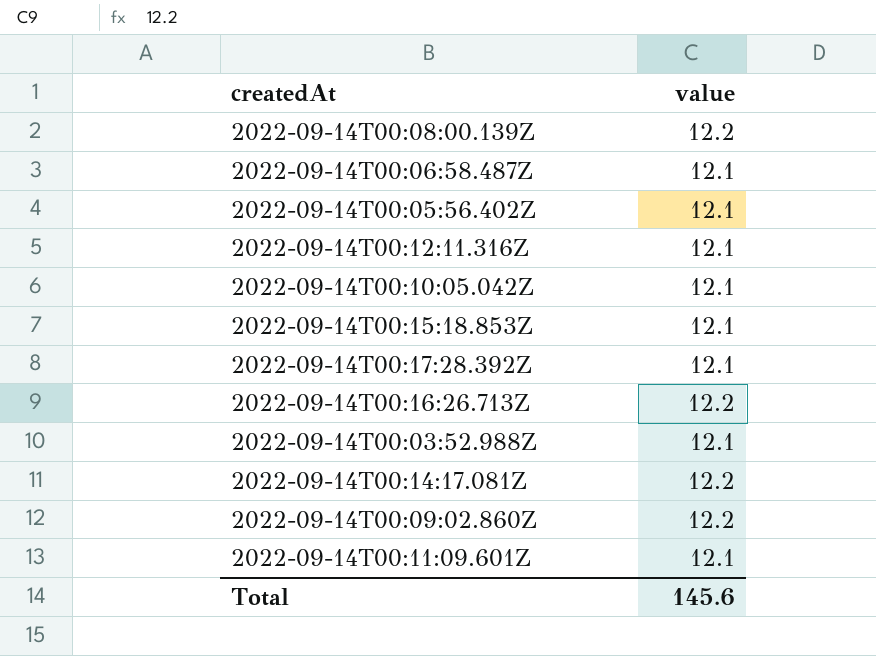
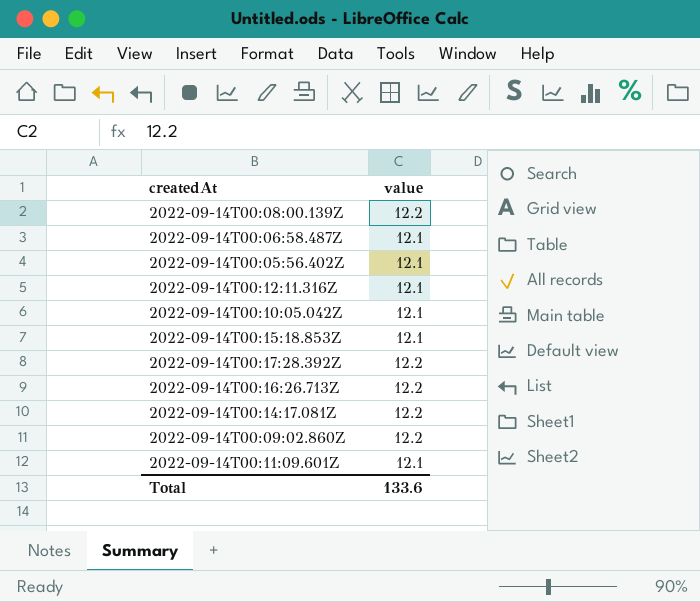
row 2022-09-14T00:03:52.988Z: 12.1 -> none
2022-09-14T00:17:28.392Z | value: 12.1 -> 12.2
Total | value: 145.6 -> 133.6

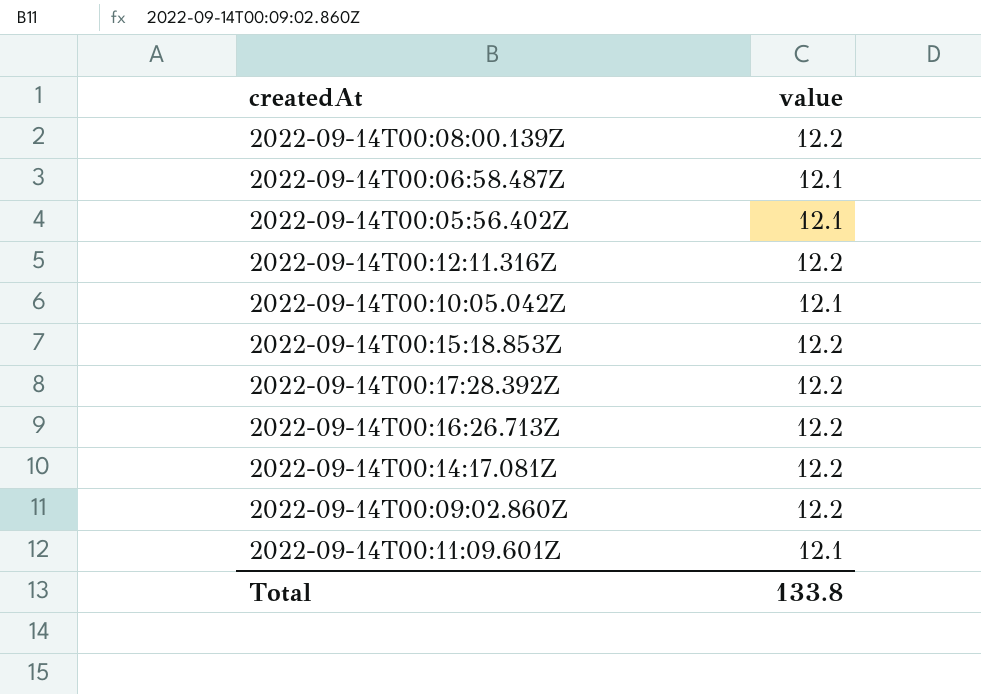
2022-09-14T00:12:11.316Z | value: 12.1 -> 12.2
2022-09-14T00:15:18.853Z | value: 12.1 -> 12.2
Total | value: 133.6 -> 133.8

